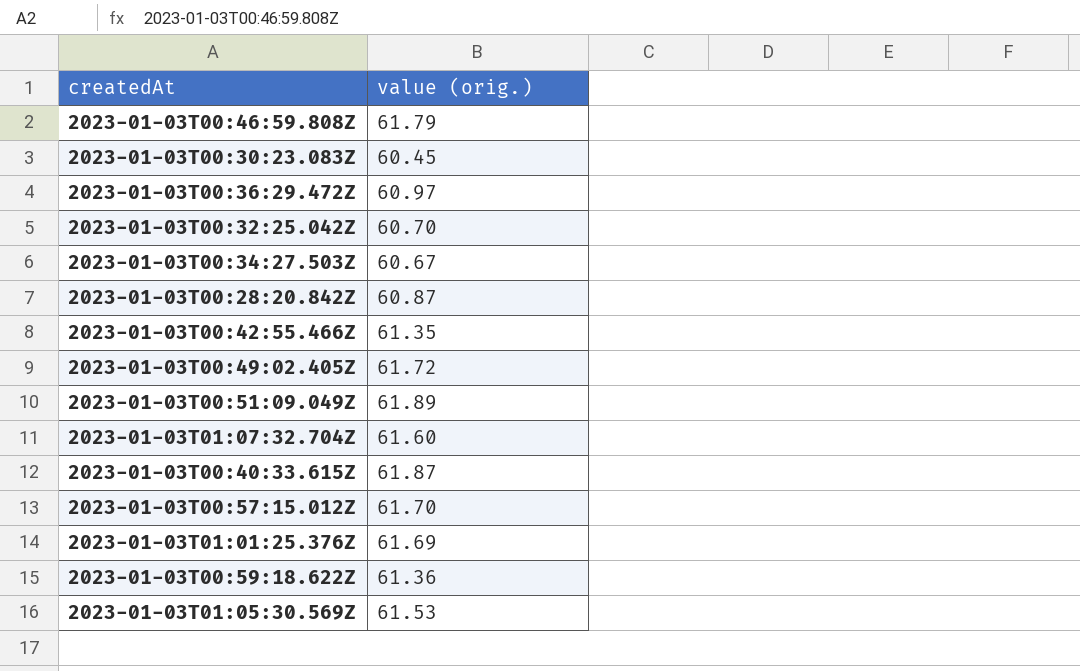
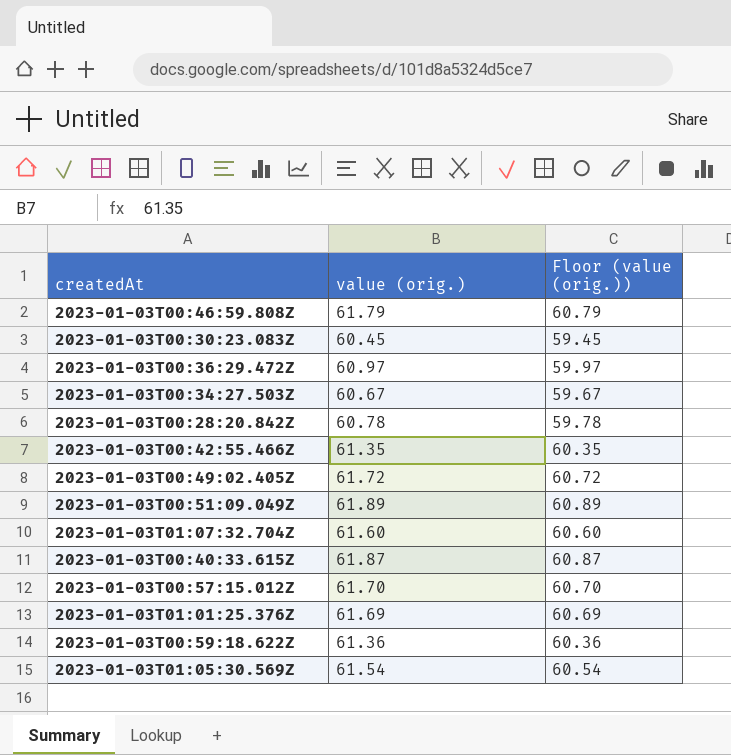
column Floor (value (orig.)) | formula: none -> [value (orig.)] - 1
row 2023-01-03T00:32:25.042Z: 60.70 -> none
2023-01-03T00:28:20.842Z | value (orig.): 60.87 -> 60.78
2023-01-03T01:05:30.569Z | value (orig.): 61.53 -> 61.54

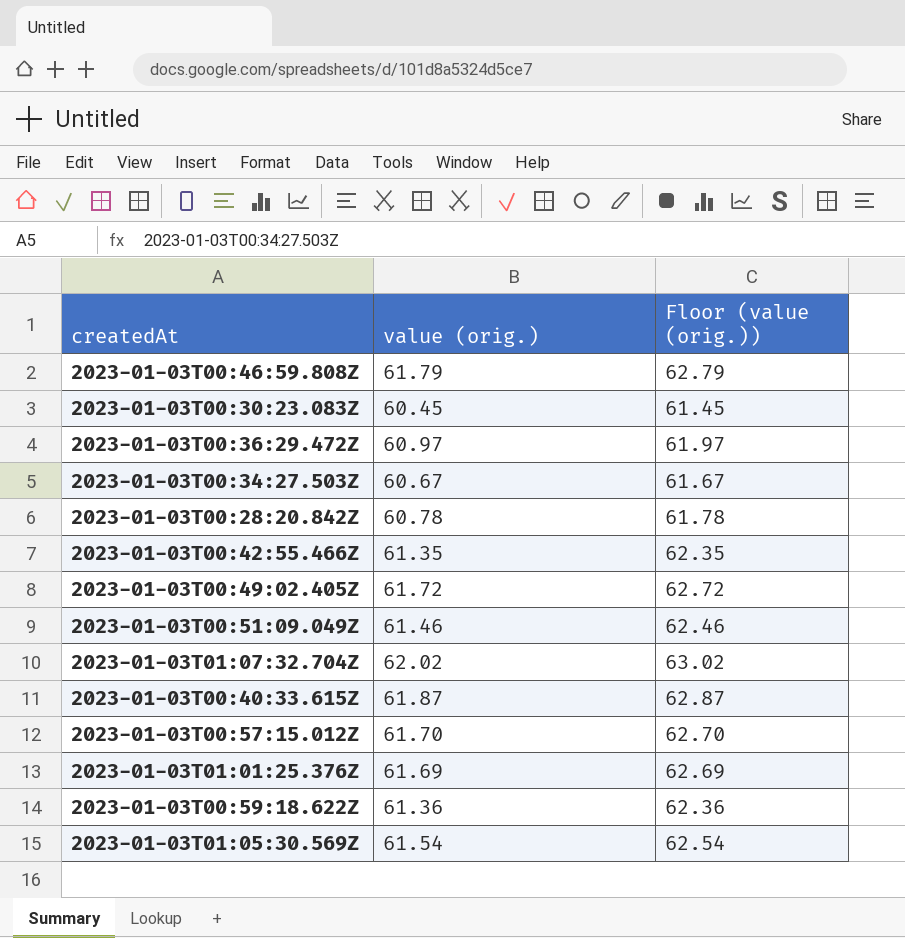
column Floor (value (orig.)) | formula: [value (orig.)] - 1 -> [value (orig.)] + 1
2023-01-03T00:51:09.049Z | value (orig.): 61.89 -> 61.46
2023-01-03T01:07:32.704Z | value (orig.): 61.60 -> 62.02

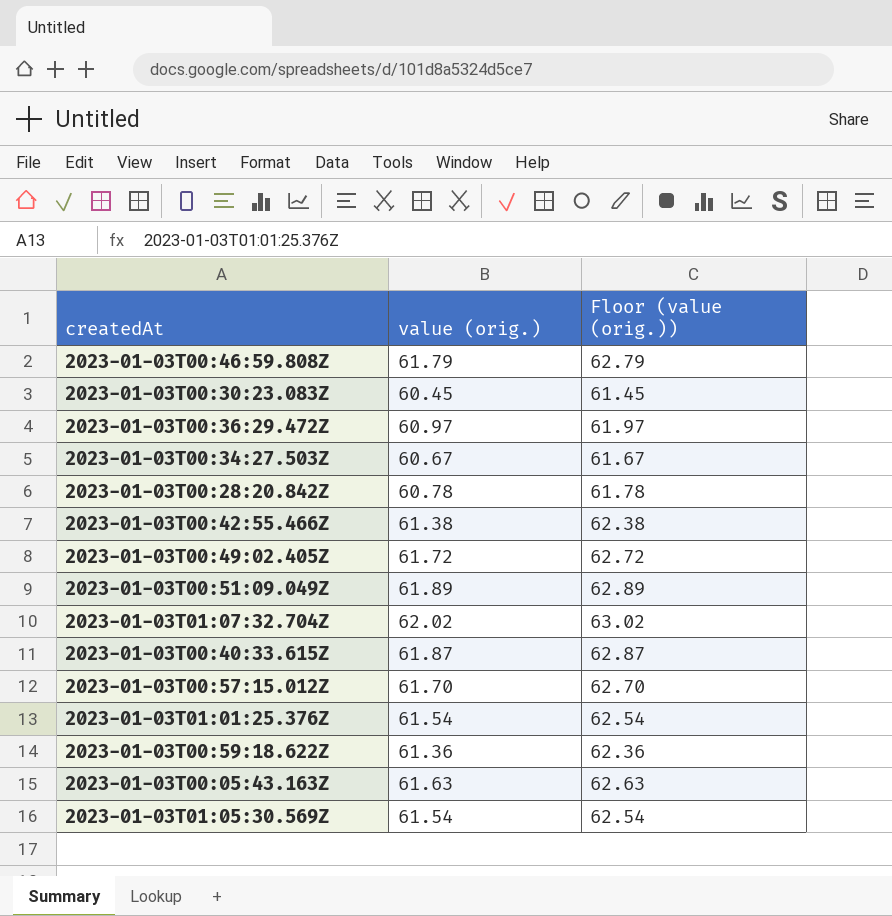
2023-01-03T00:42:55.466Z | value (orig.): 61.35 -> 61.38
2023-01-03T00:42:55.466Z | Floor (value (orig.)): 62.35 -> 62.38
2023-01-03T00:51:09.049Z | value (orig.): 61.46 -> 61.89
2023-01-03T00:51:09.049Z | Floor (value (orig.)): 62.46 -> 62.89
2023-01-03T01:01:25.376Z | value (orig.): 61.69 -> 61.54
2023-01-03T01:01:25.376Z | Floor (value (orig.)): 62.69 -> 62.54
row 2023-01-03T00:05:43.163Z: none -> 61.63 | 62.63

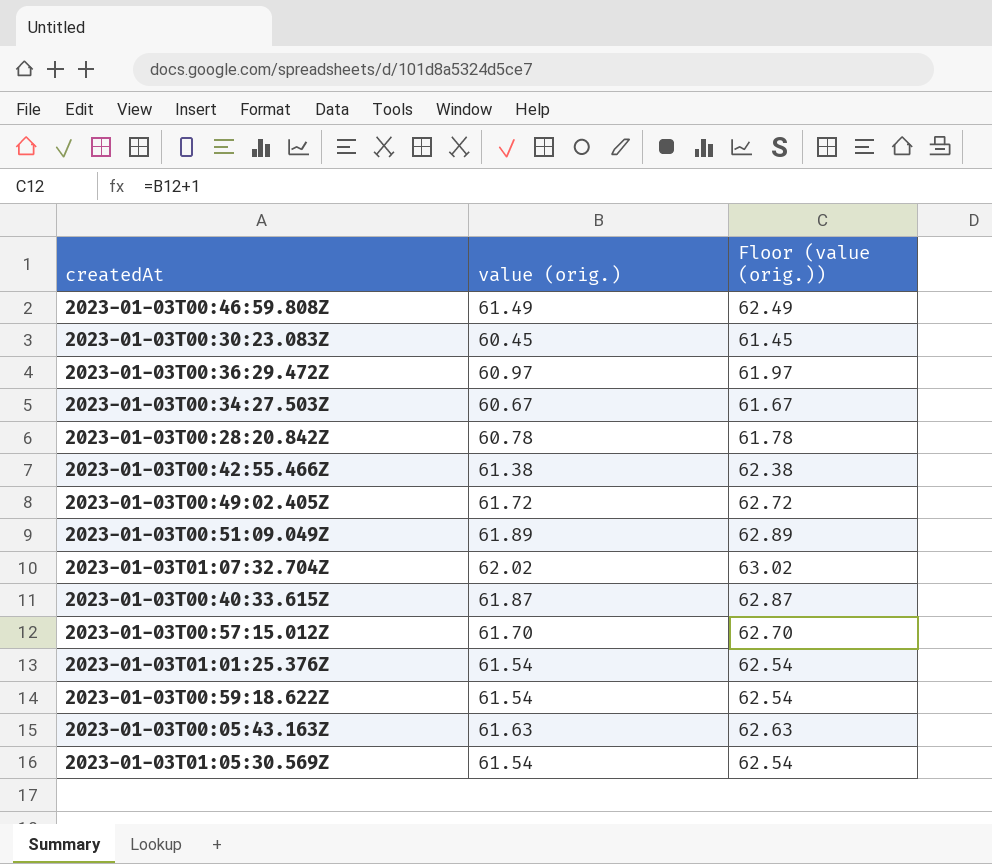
2023-01-03T00:46:59.808Z | value (orig.): 61.79 -> 61.49
2023-01-03T00:46:59.808Z | Floor (value (orig.)): 62.79 -> 62.49
2023-01-03T00:59:18.622Z | value (orig.): 61.36 -> 61.54
2023-01-03T00:59:18.622Z | Floor (value (orig.)): 62.36 -> 62.54

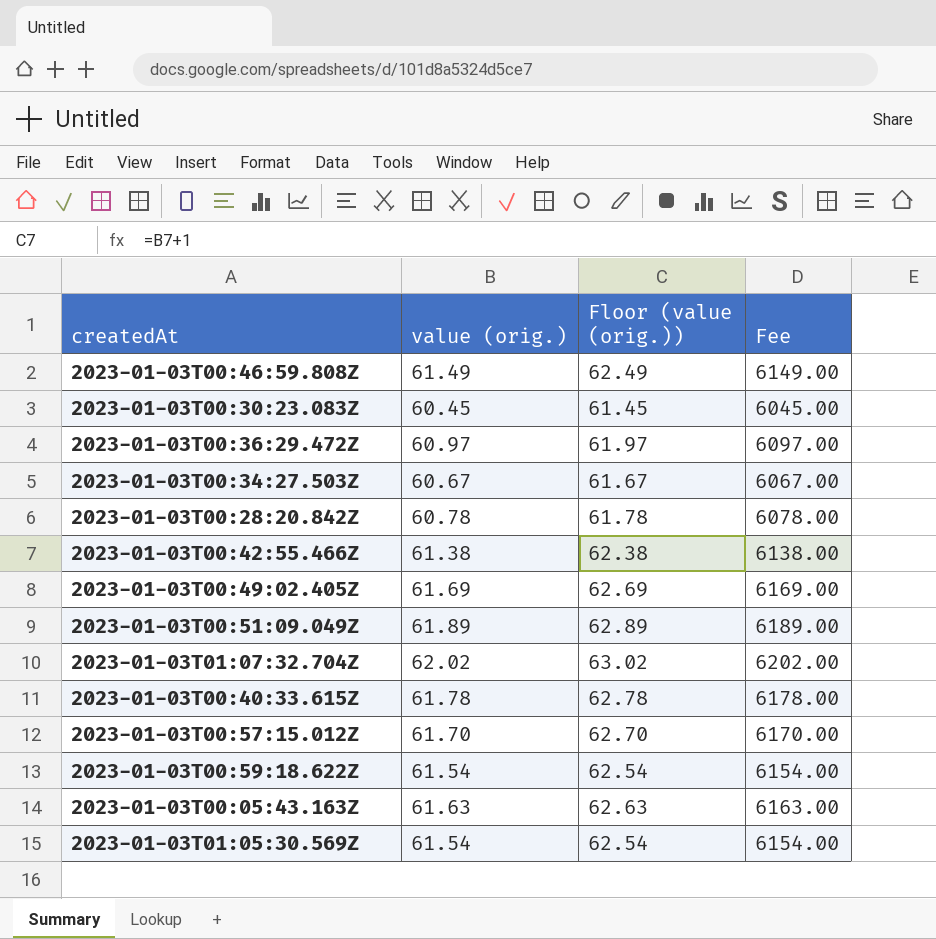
column Fee | formula: none -> [value (orig.)] * 100
row 2023-01-03T01:01:25.376Z: 61.54 | 62.54 -> none
2023-01-03T00:49:02.405Z | value (orig.): 61.72 -> 61.69
2023-01-03T00:49:02.405Z | Floor (value (orig.)): 62.72 -> 62.69
2023-01-03T00:40:33.615Z | value (orig.): 61.87 -> 61.78
2023-01-03T00:40:33.615Z | Floor (value (orig.)): 62.87 -> 62.78

